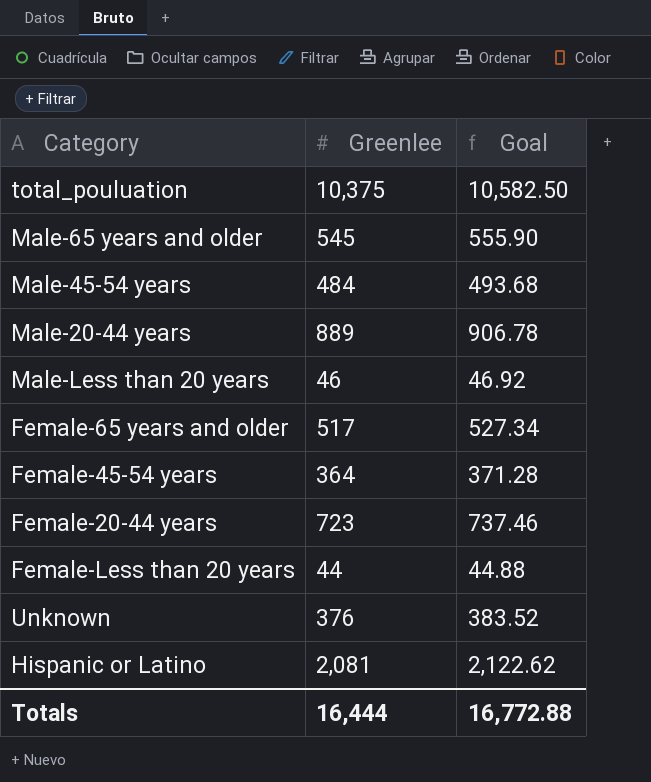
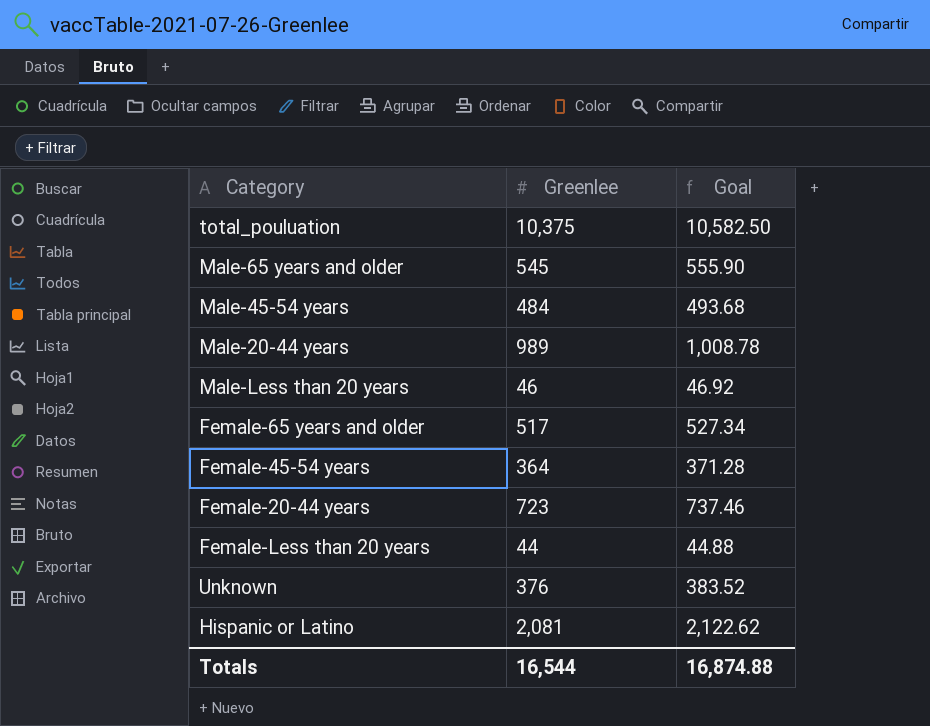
Male-20-44 years | Greenlee: 889 -> 989
Male-20-44 years | Goal: 906.78 -> 1,008.78
Totals | Greenlee: 16,444 -> 16,544
Totals | Goal: 16,772.88 -> 16,874.88

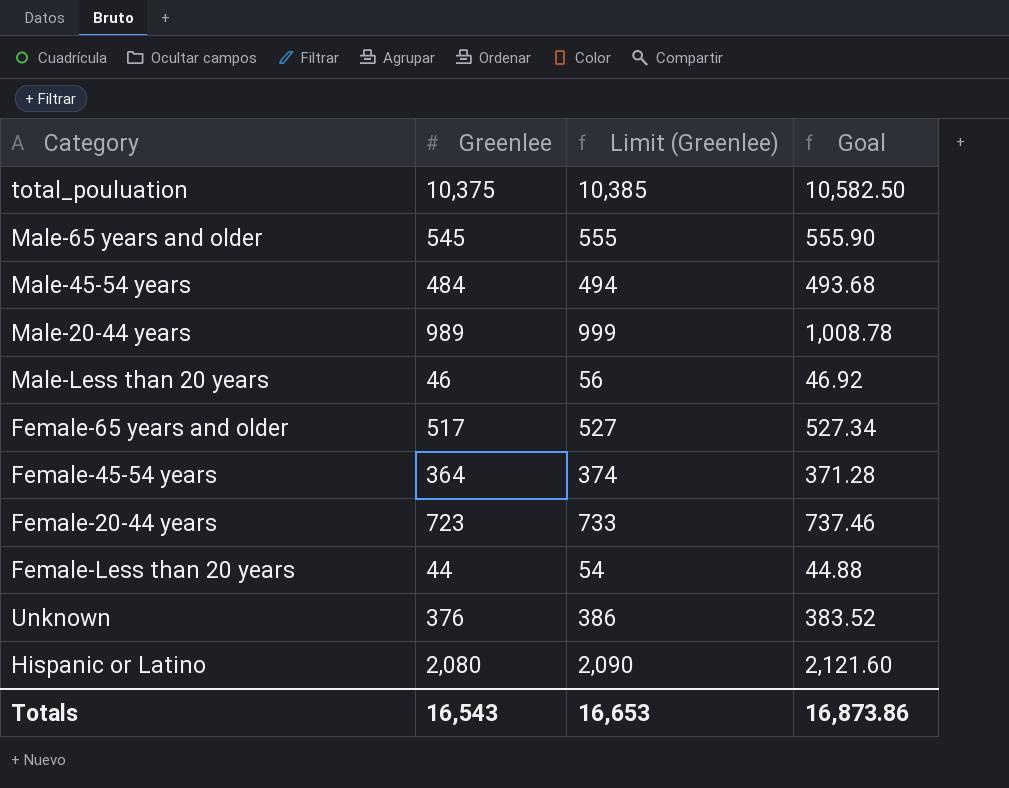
column Limit (Greenlee) | formula: none -> [Greenlee] + 10
Hispanic or Latino | Greenlee: 2,081 -> 2,080
Hispanic or Latino | Goal: 2,122.62 -> 2,121.60
Totals | Greenlee: 16,544 -> 16,543
Totals | Goal: 16,874.88 -> 16,873.86

